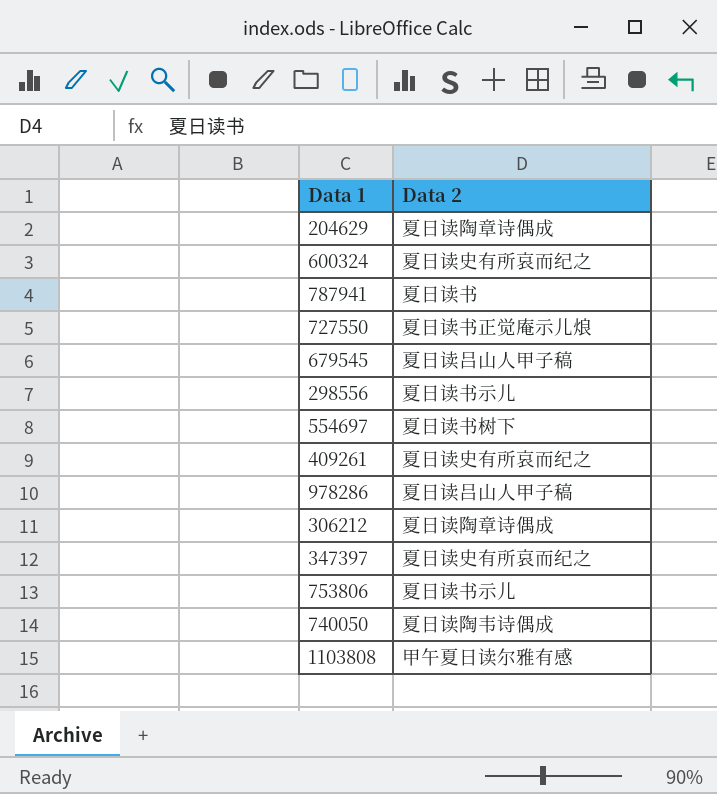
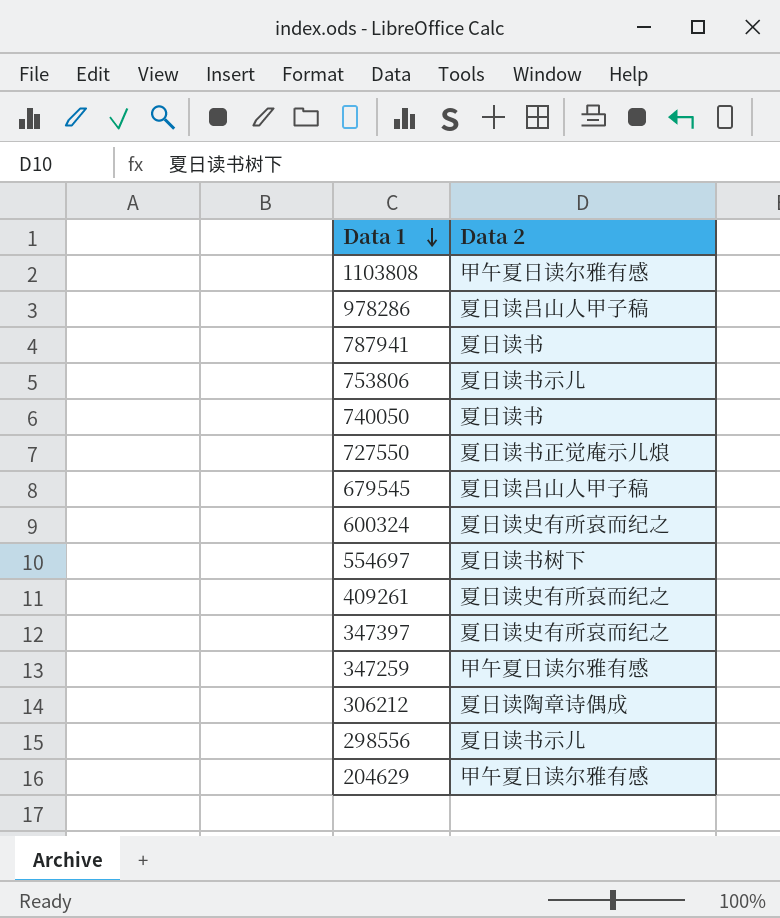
row order: none -> Data 1 descending
740050 | Data 2: 夏日读陶韦诗偶成 -> 夏日读书
row 347259: none -> 甲午夏日读尔雅有感
204629 | Data 2: 夏日读陶章诗偶成 -> 甲午夏日读尔雅有感

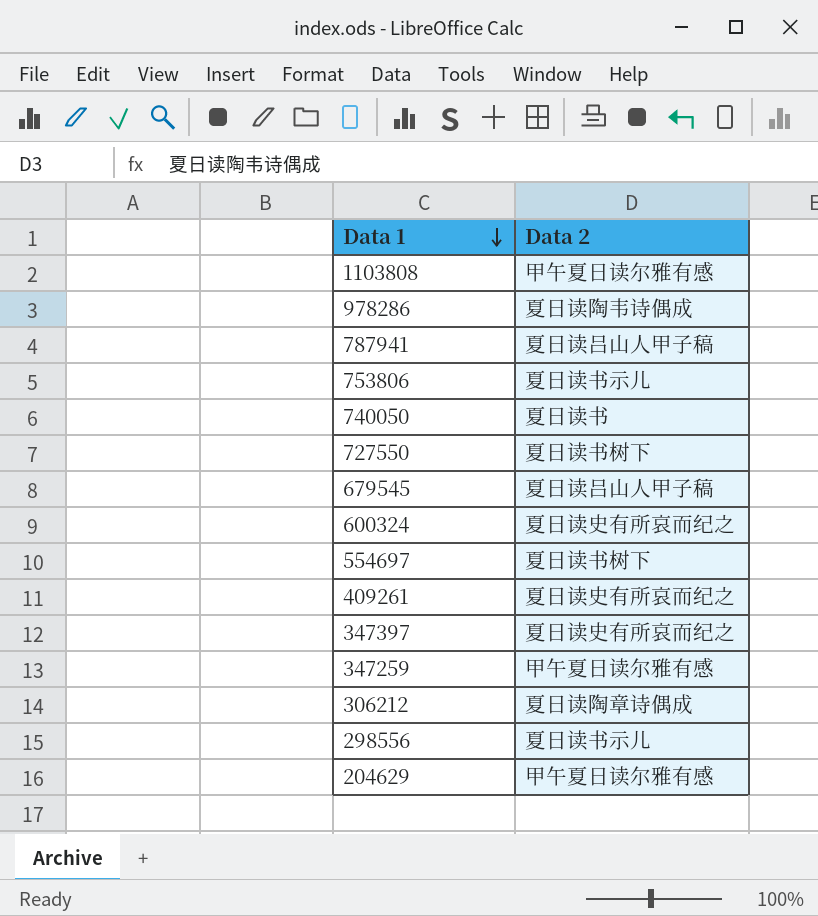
978286 | Data 2: 夏日读吕山人甲子稿 -> 夏日读陶韦诗偶成
787941 | Data 2: 夏日读书 -> 夏日读吕山人甲子稿
727550 | Data 2: 夏日读书正觉庵示儿烺 -> 夏日读书树下

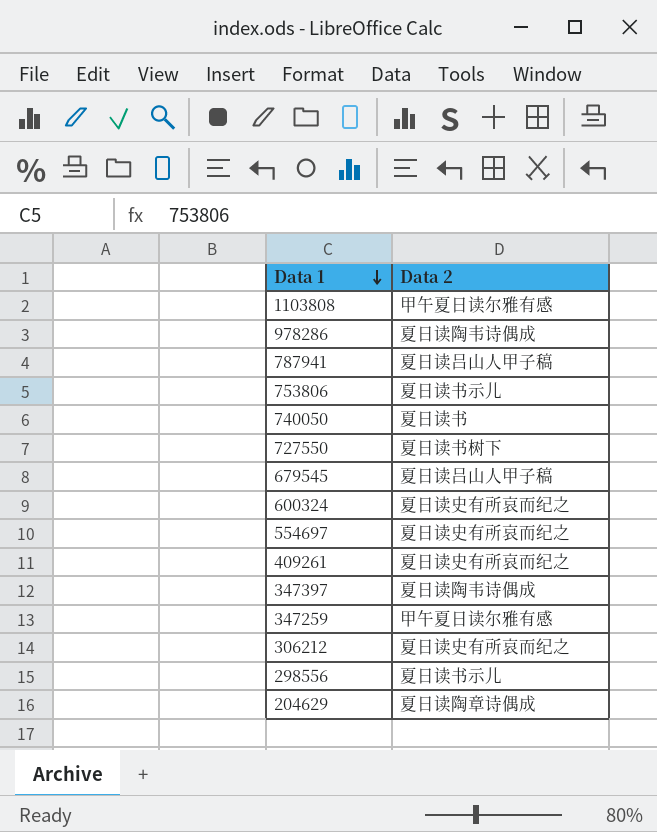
554697 | Data 2: 夏日读书树下 -> 夏日读史有所哀而纪之
347397 | Data 2: 夏日读史有所哀而纪之 -> 夏日读陶韦诗偶成
306212 | Data 2: 夏日读陶章诗偶成 -> 夏日读史有所哀而纪之
204629 | Data 2: 甲午夏日读尔雅有感 -> 夏日读陶章诗偶成

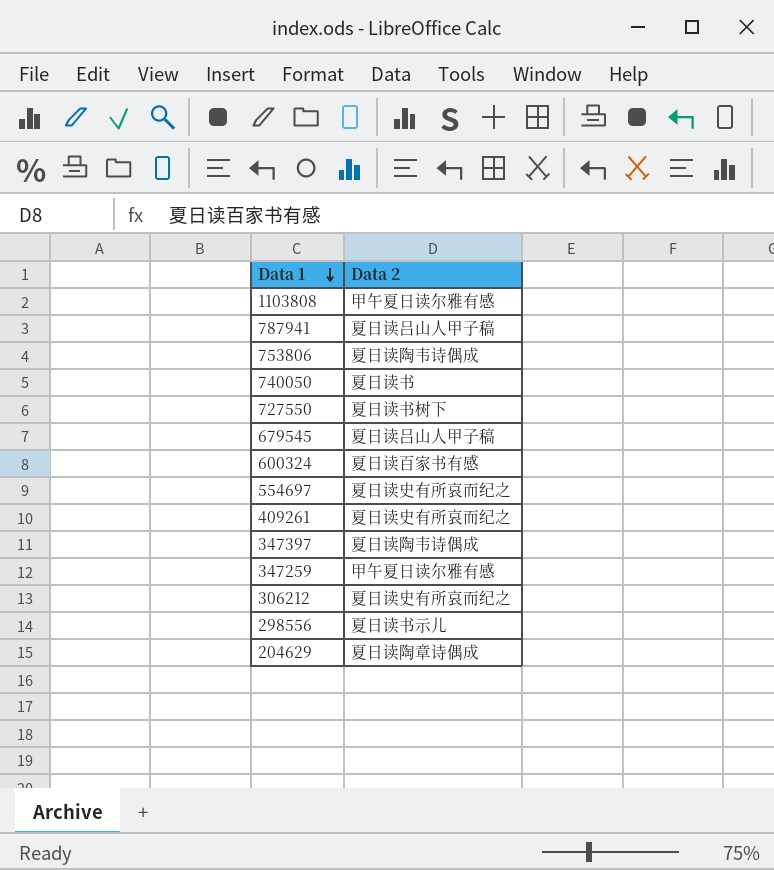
row 978286: 夏日读陶韦诗偶成 -> none
753806 | Data 2: 夏日读书示儿 -> 夏日读陶韦诗偶成
600324 | Data 2: 夏日读史有所哀而纪之 -> 夏日读百家书有感

